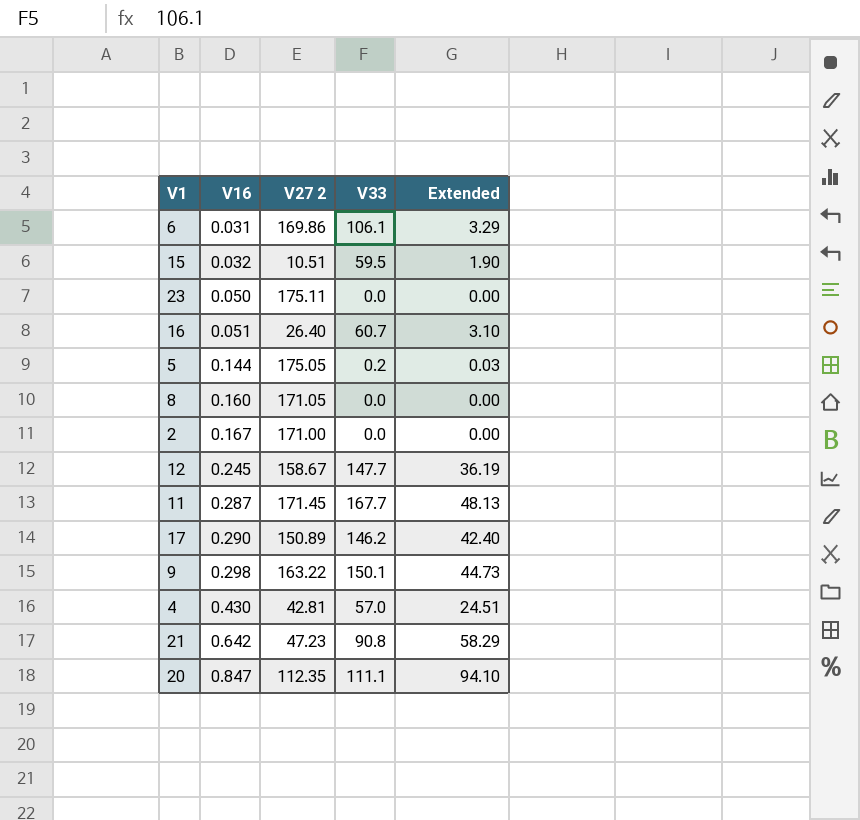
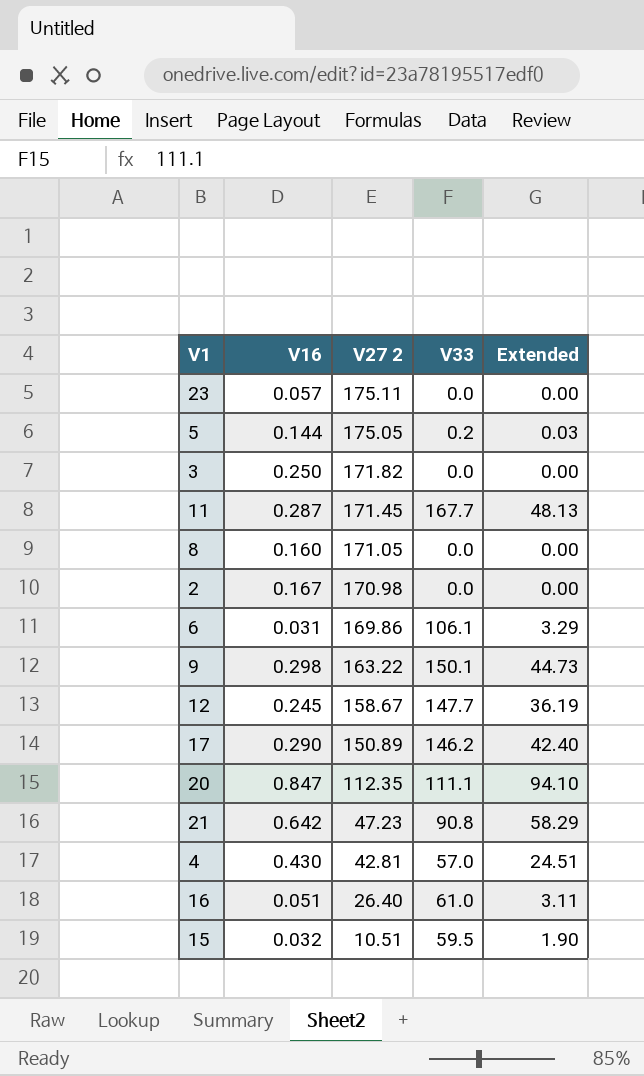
row order: V16 ascending -> V27 2 descending
23 | V16: 0.050 -> 0.057
row 3: none -> 0.250 | 171.82 | 0.0 | 0.00
2 | V27 2: 171.00 -> 170.98
16 | V33: 60.7 -> 61.0
16 | Extended: 3.10 -> 3.11

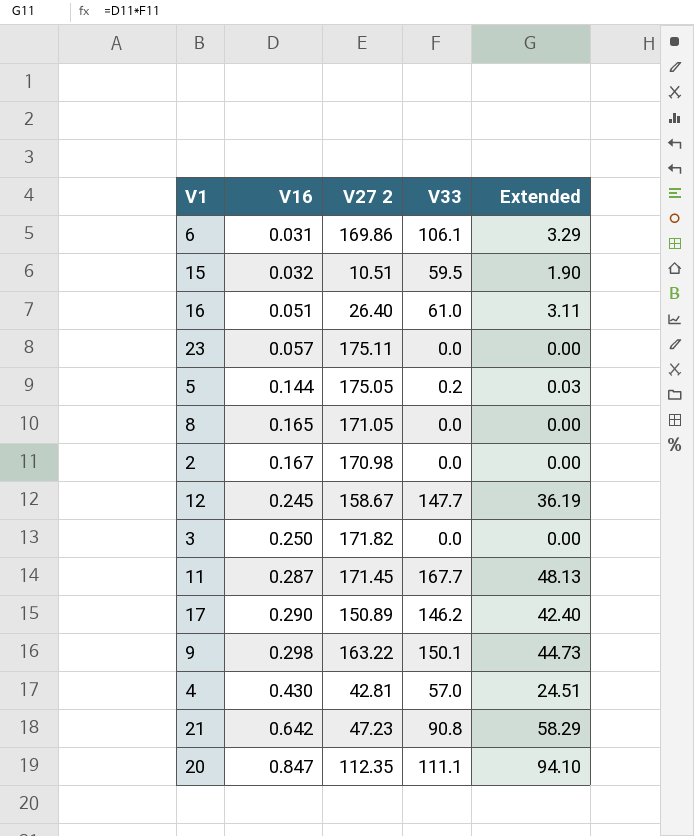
row order: V27 2 descending -> V16 ascending
8 | V16: 0.160 -> 0.165

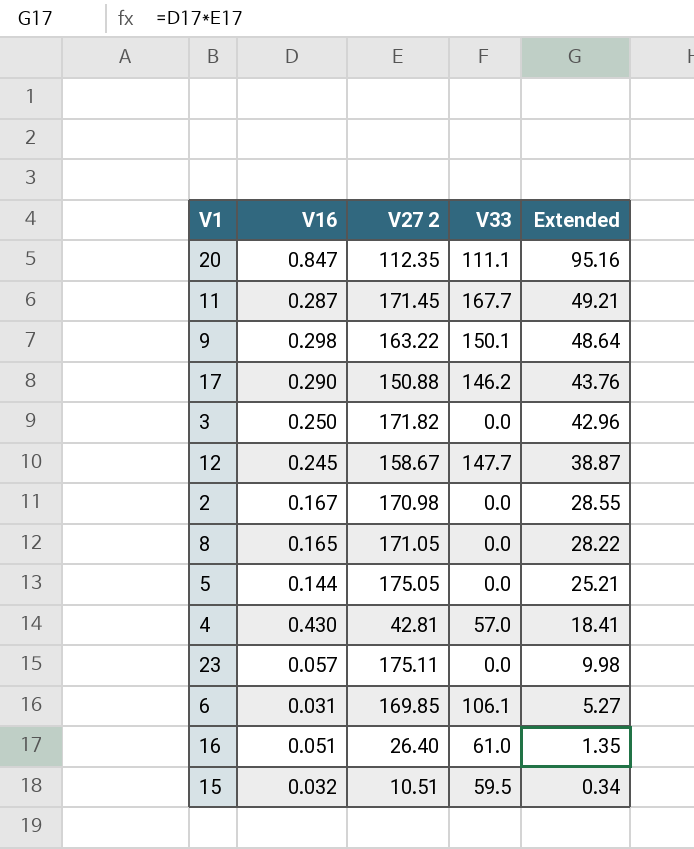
row order: V16 ascending -> Extended descending
column Extended | formula: [V16] * [V33] -> [V16] * [V27 2]
row 21: 0.642 | 47.23 | 90.8 | 58.29 -> none
17 | V27 2: 150.89 -> 150.88
5 | V33: 0.2 -> 0.0
6 | V27 2: 169.86 -> 169.85

